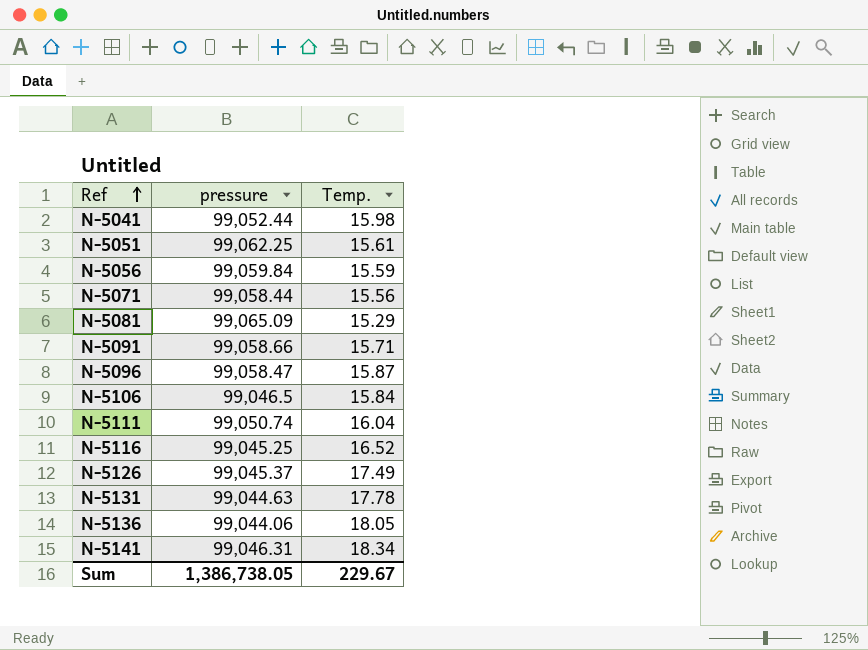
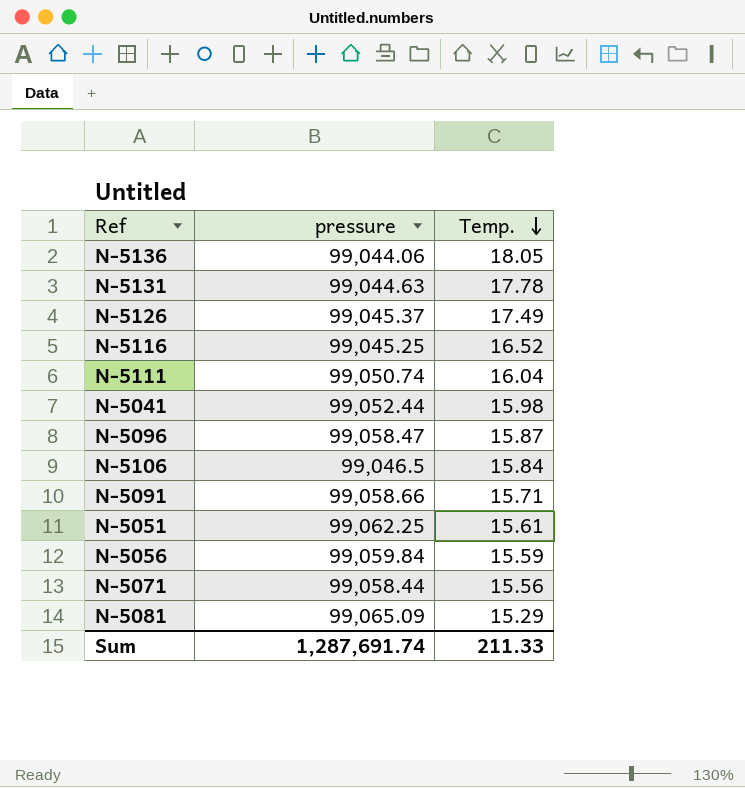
row order: Ref ascending -> Temp. descending
row N-5141: 99,046.31 | 18.34 -> none
Sum | pressure: 1,386,738.05 -> 1,287,691.74
Sum | Temp.: 229.67 -> 211.33

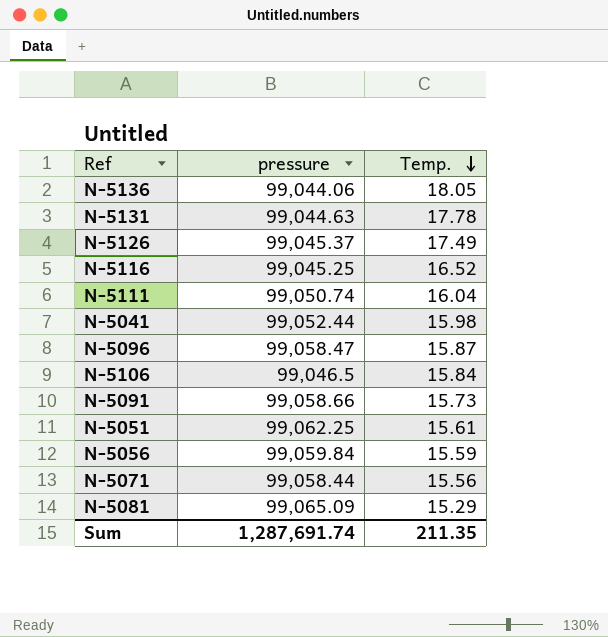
N-5091 | Temp.: 15.71 -> 15.73
Sum | Temp.: 211.33 -> 211.35

